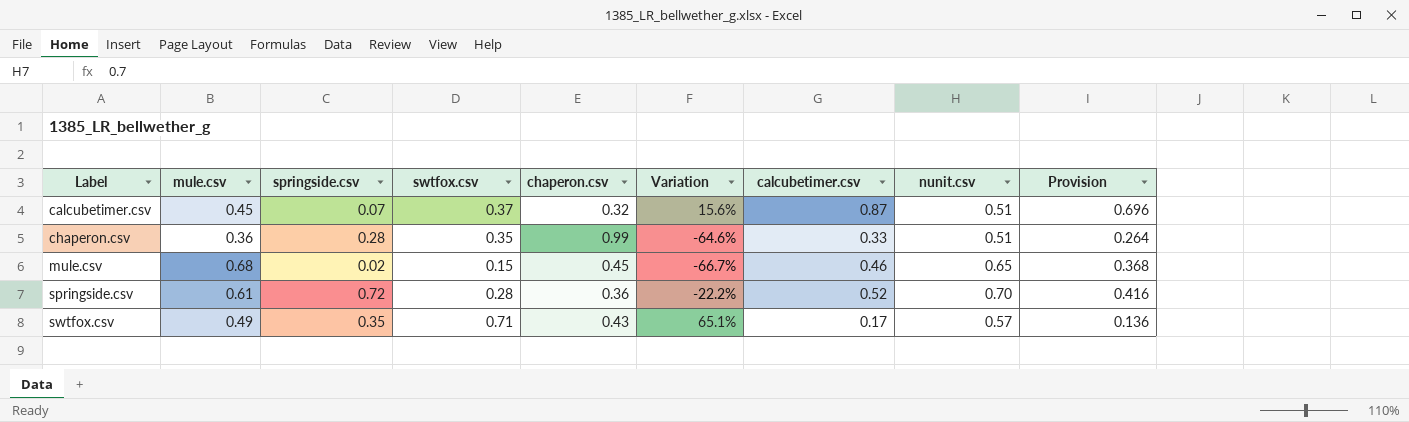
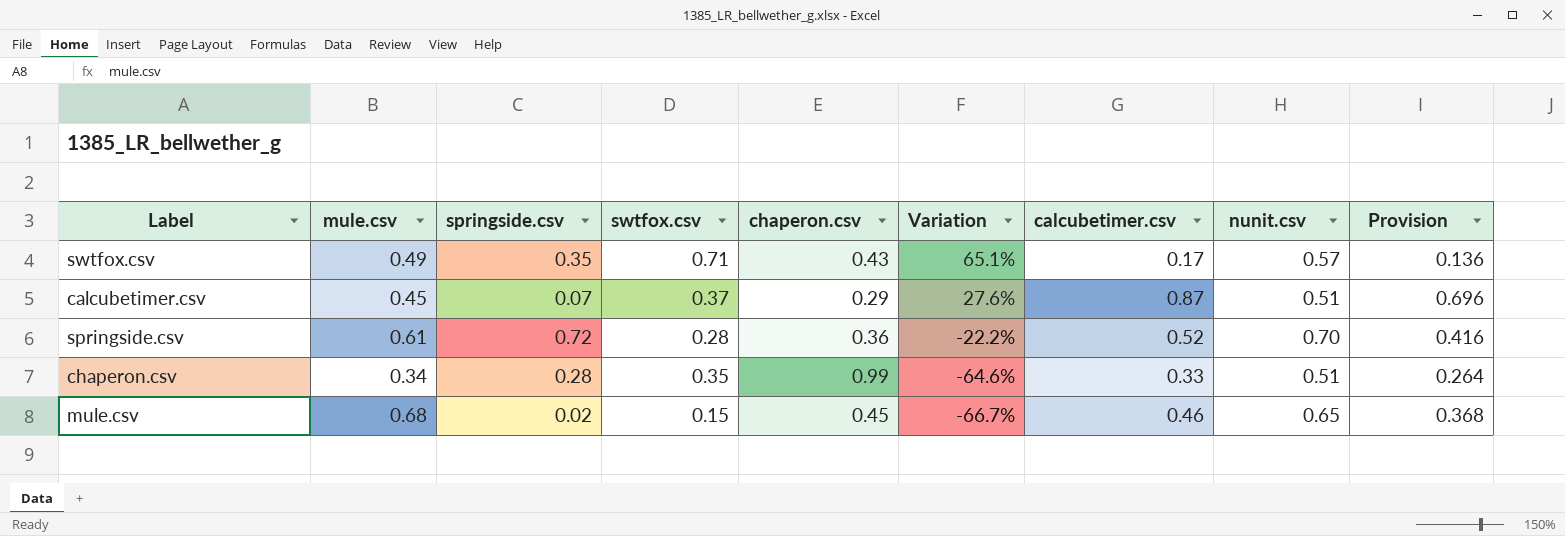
row order: Label ascending -> Variation descending
calcubetimer.csv | chaperon.csv: 0.32 -> 0.29
calcubetimer.csv | Variation: 15.6% -> 27.6%
chaperon.csv | mule.csv: 0.36 -> 0.34

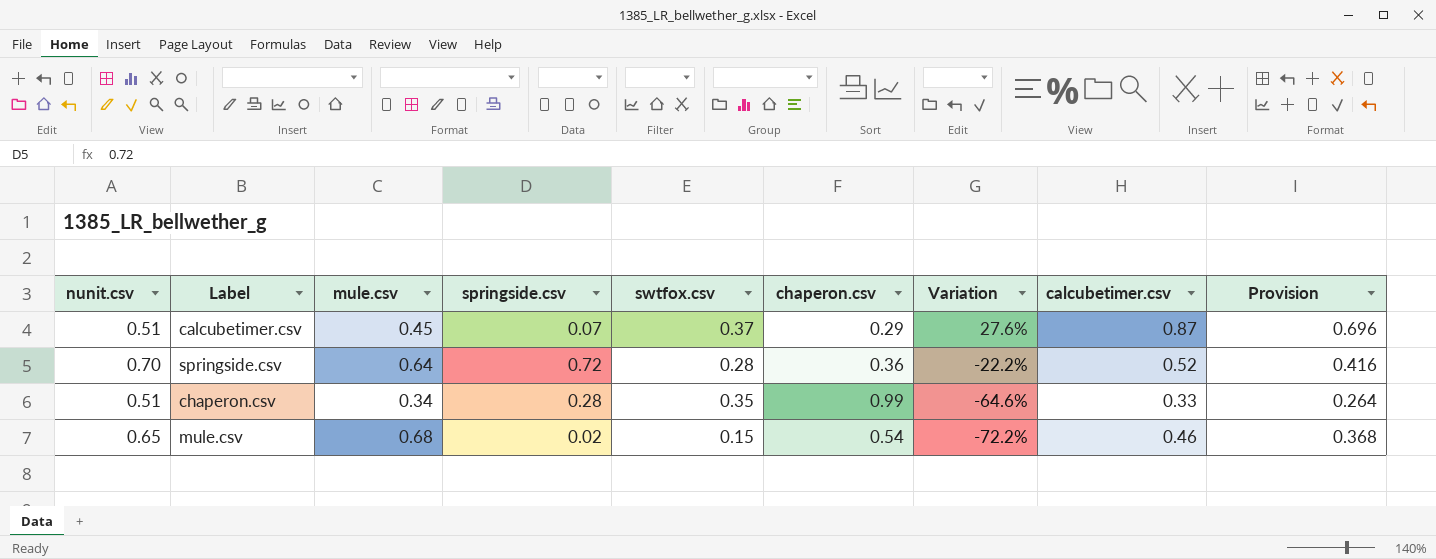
column nunit.csv | position: 8 -> 1
row swtfox.csv: 0.49 | 0.35 | 0.71 | 0.43 | 65.1% | 0.17 | 0.57 | 0.136 -> none
springside.csv | mule.csv: 0.61 -> 0.64
mule.csv | chaperon.csv: 0.45 -> 0.54
mule.csv | Variation: -66.7% -> -72.2%

